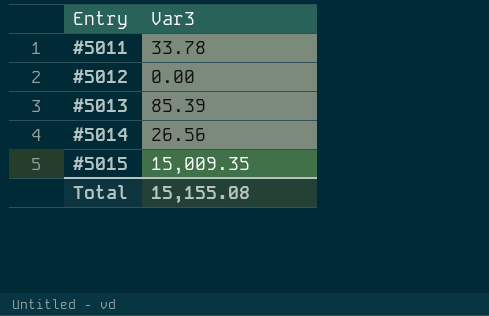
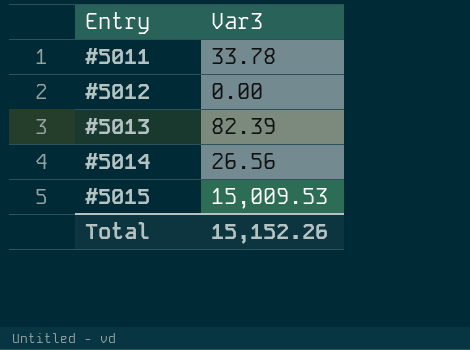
#5013 | Var3: 85.39 -> 82.39
#5015 | Var3: 15,009.35 -> 15,009.53
Total | Var3: 15,155.08 -> 15,152.26

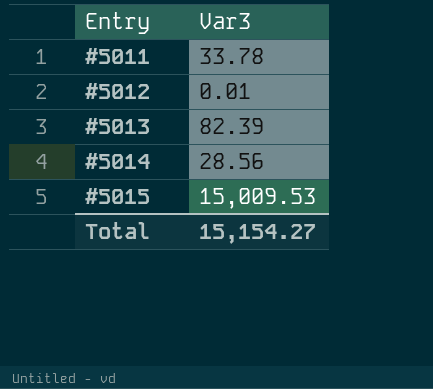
#5012 | Var3: 0.00 -> 0.01
#5014 | Var3: 26.56 -> 28.56
Total | Var3: 15,152.26 -> 15,154.27

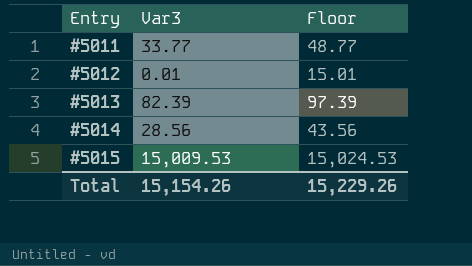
column Floor | formula: none -> [Var3] + 15
#5011 | Var3: 33.78 -> 33.77
Total | Var3: 15,154.27 -> 15,154.26

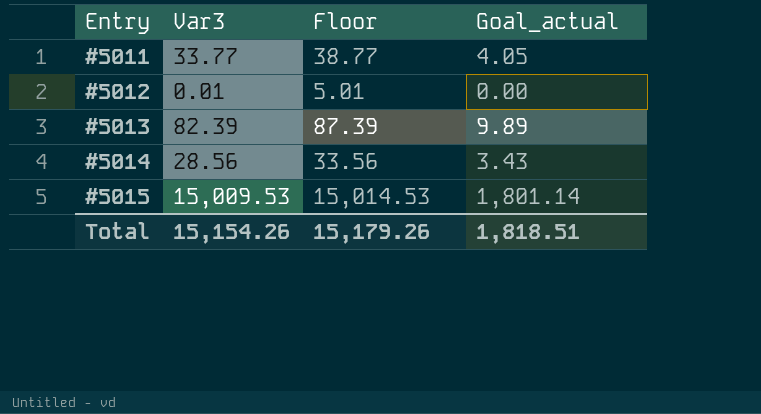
column Floor | formula: [Var3] + 15 -> [Var3] + 5
column Goal_actual | formula: none -> [Var3] * 0.12
Total | Floor: 15,229.26 -> 15,179.26

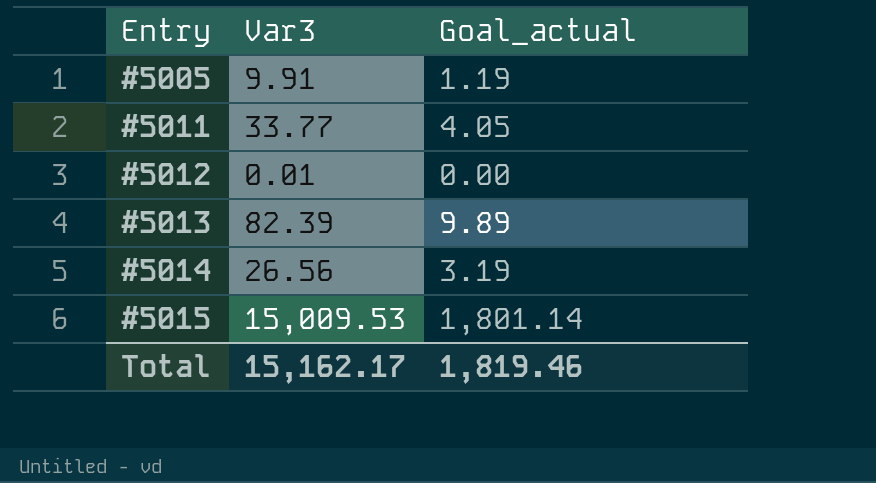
column Floor | formula: [Var3] + 5 -> none
row #5005: none -> 9.91 | 1.19
#5014 | Var3: 28.56 -> 26.56
#5014 | Goal_actual: 3.43 -> 3.19
Total | Var3: 15,154.26 -> 15,162.17
Total | Goal_actual: 1,818.51 -> 1,819.46

